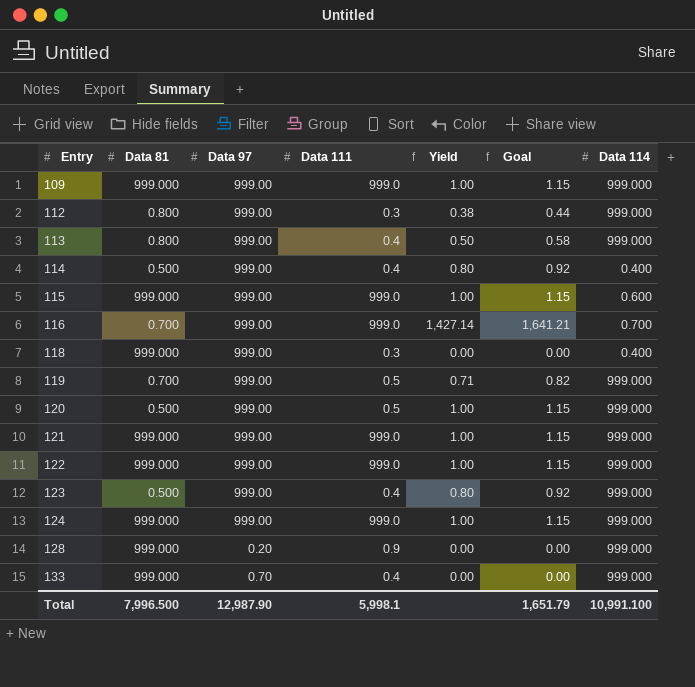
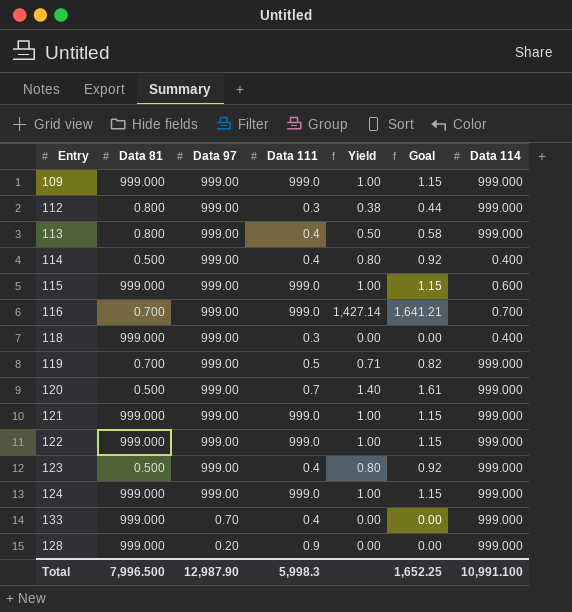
row order: Entry ascending -> Data 97 descending
120 | Data 111: 0.5 -> 0.7
120 | Yield: 1.00 -> 1.40
120 | Goal: 1.15 -> 1.61
Total | Data 111: 5,998.1 -> 5,998.3
Total | Goal: 1,651.79 -> 1,652.25

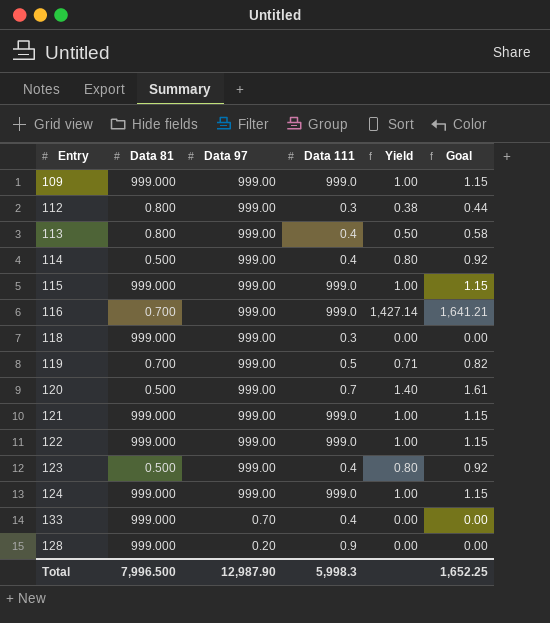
column Data 114 | position: 7 -> none

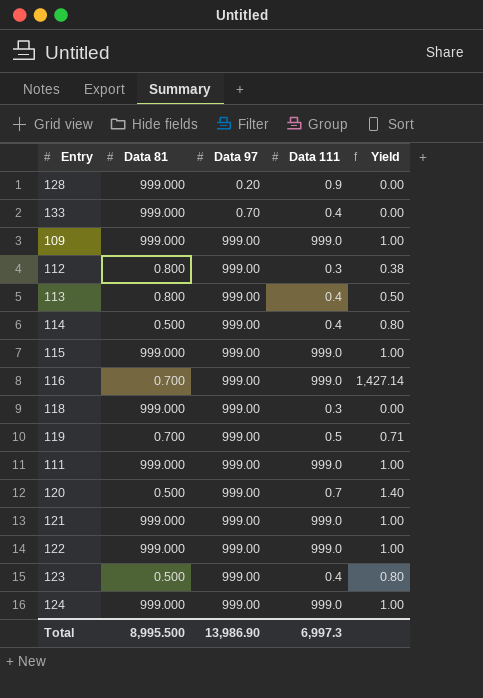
row order: Data 97 descending -> Data 97 ascending
column Goal | formula: [Yield] * 1.15 -> none
row 111: none -> 999.000 | 999.00 | 999.0 | 1.00
Total | Data 81: 7,996.500 -> 8,995.500
Total | Data 97: 12,987.90 -> 13,986.90
Total | Data 111: 5,998.3 -> 6,997.3

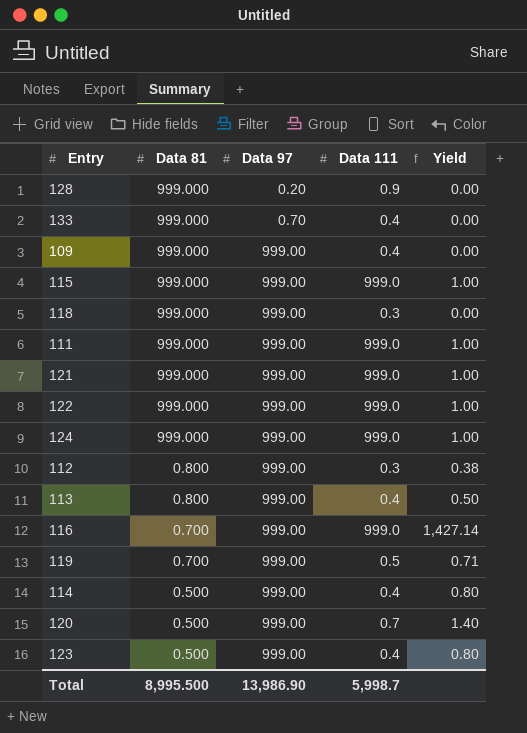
row order: Data 97 ascending -> Data 81 descending
109 | Data 111: 999.0 -> 0.4
109 | Yield: 1.00 -> 0.00
Total | Data 111: 6,997.3 -> 5,998.7

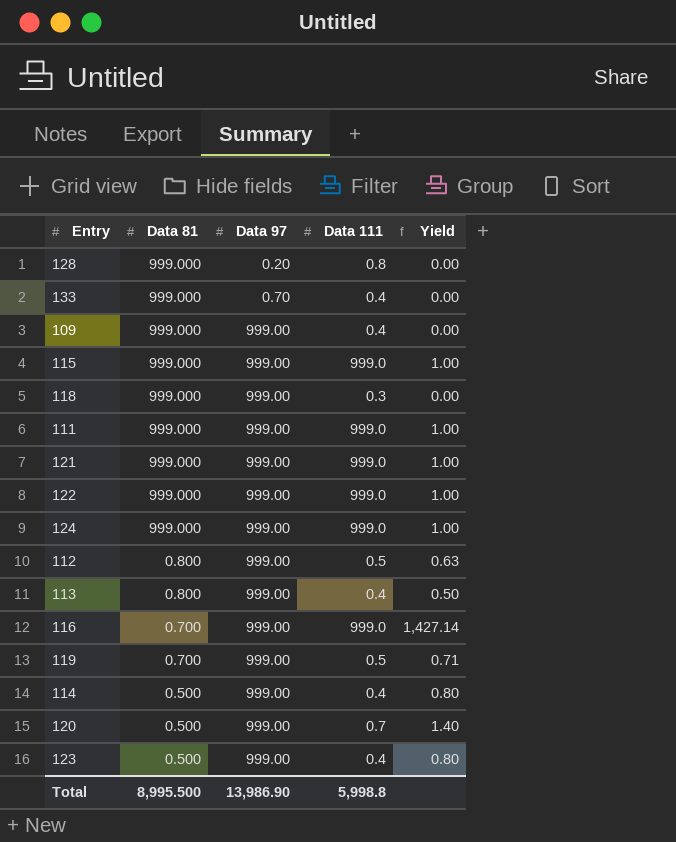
128 | Data 111: 0.9 -> 0.8
112 | Data 111: 0.3 -> 0.5
112 | Yield: 0.38 -> 0.63
Total | Data 111: 5,998.7 -> 5,998.8

